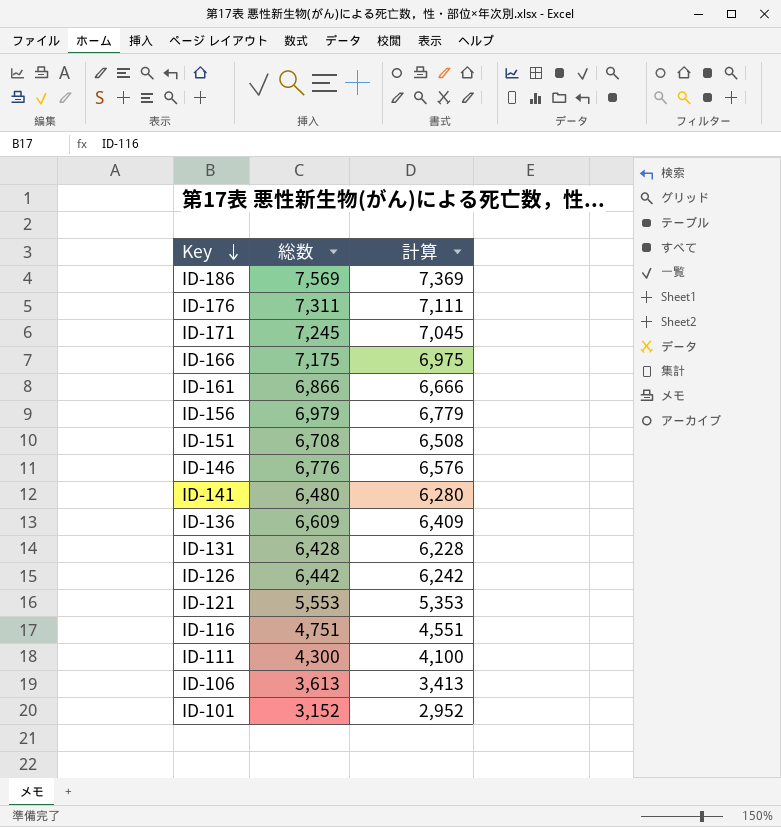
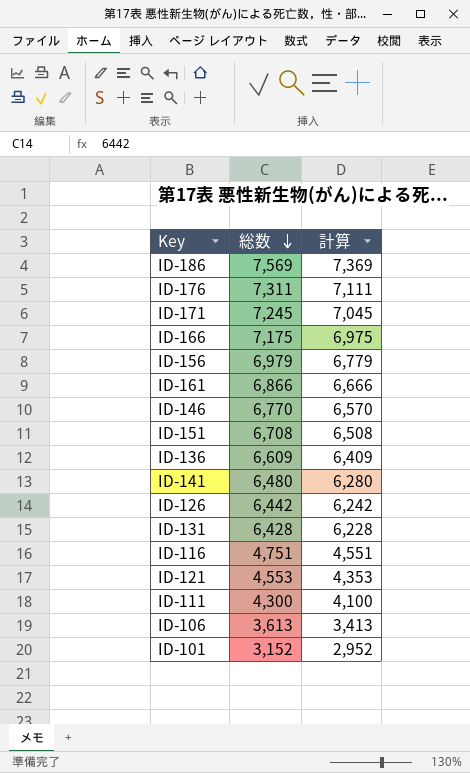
row order: Key descending -> 総数 descending
ID-146 | 総数: 6,776 -> 6,770
ID-146 | 計算: 6,576 -> 6,570
ID-121 | 総数: 5,553 -> 4,553
ID-121 | 計算: 5,353 -> 4,353

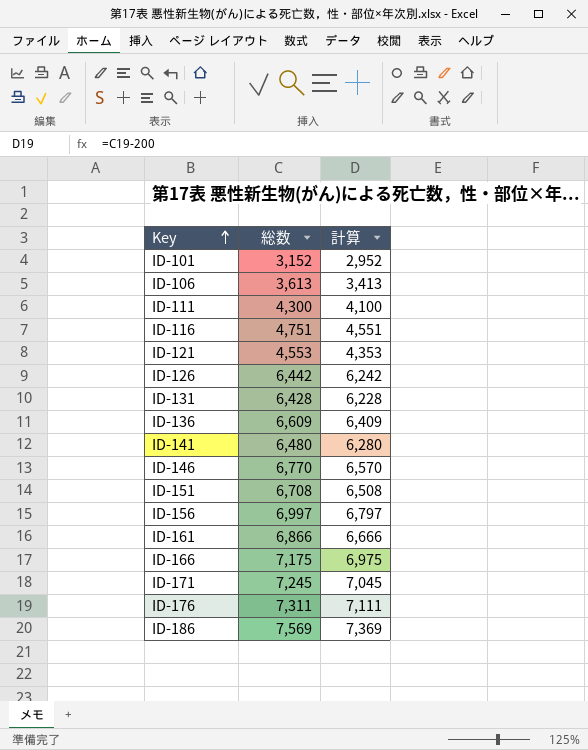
row order: 総数 descending -> Key ascending
ID-156 | 総数: 6,979 -> 6,997
ID-156 | 計算: 6,779 -> 6,797

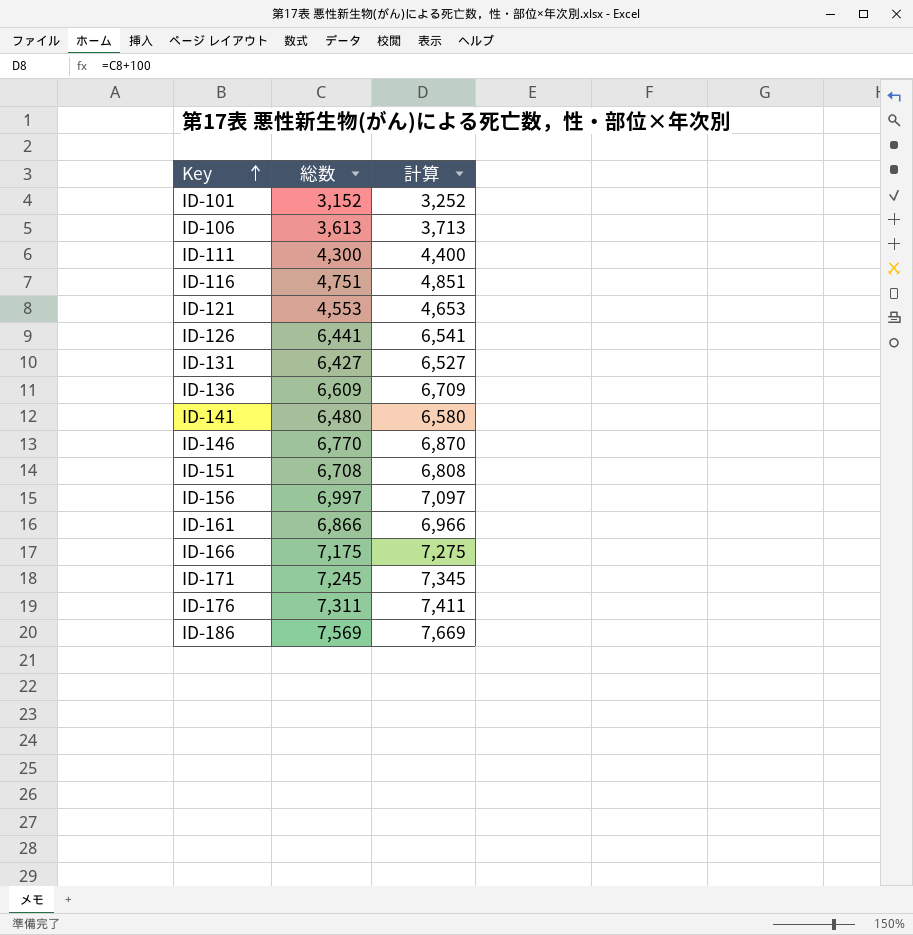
column 計算 | formula: [総数] - 200 -> [総数] + 100
ID-126 | 総数: 6,442 -> 6,441
ID-131 | 総数: 6,428 -> 6,427

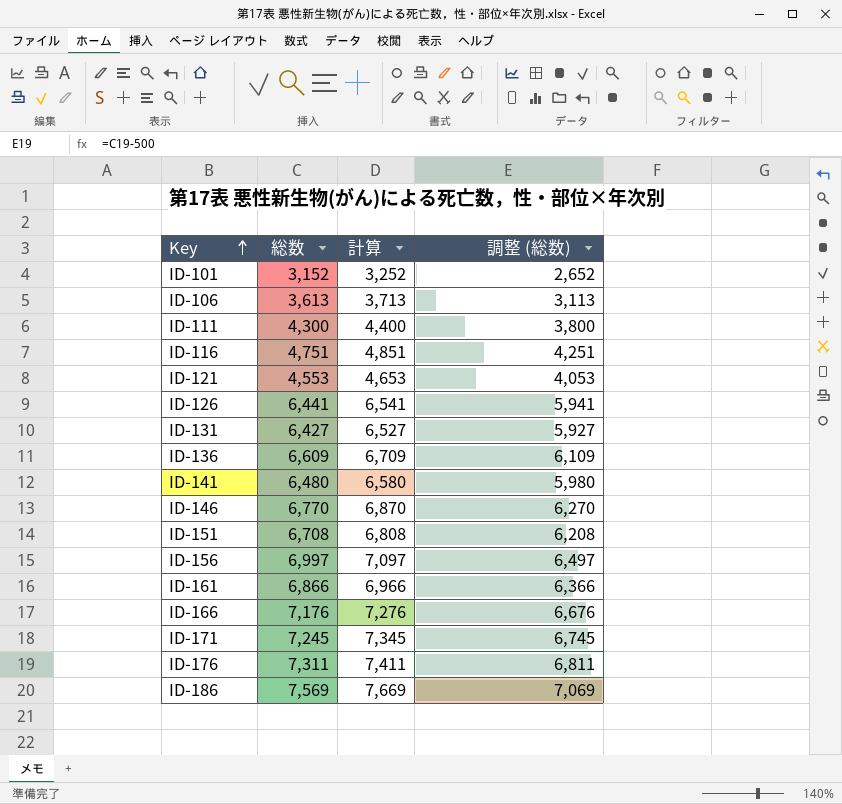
column 調整 (総数) | formula: none -> [総数] - 500
ID-166 | 総数: 7,175 -> 7,176
ID-166 | 計算: 7,275 -> 7,276

